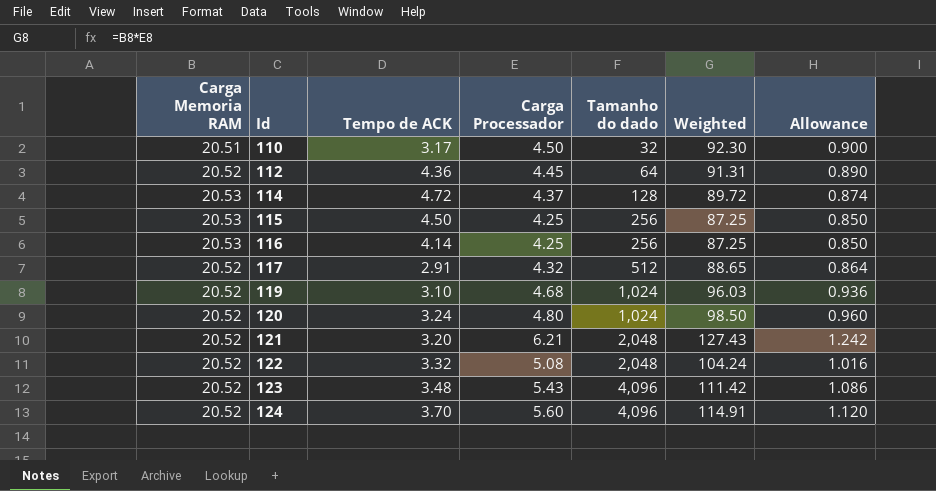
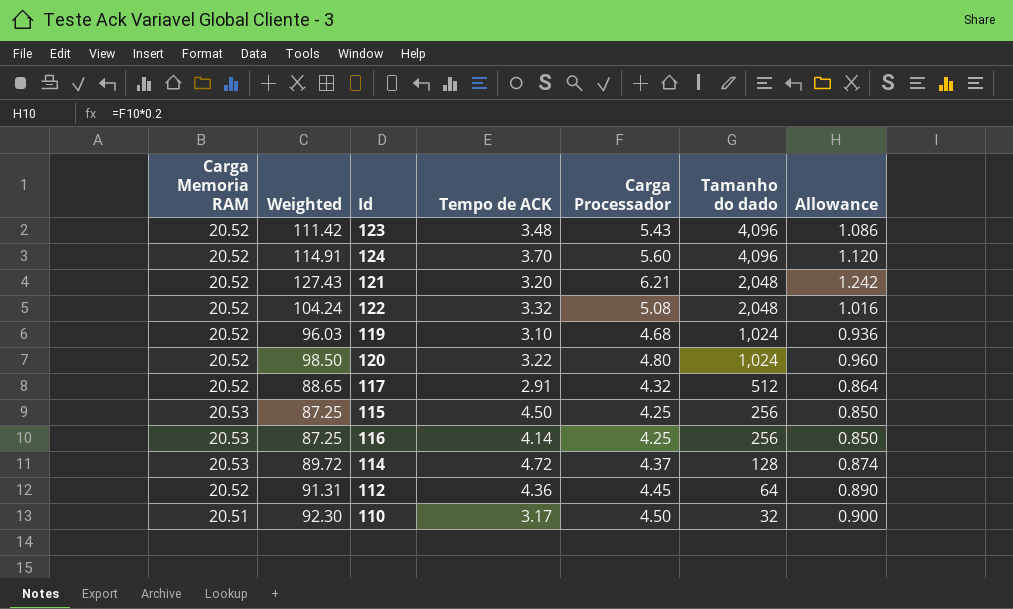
row order: Id ascending -> Tamanho do dado descending
column Weighted | position: 6 -> 2
120 | Tempo de ACK: 3.24 -> 3.22

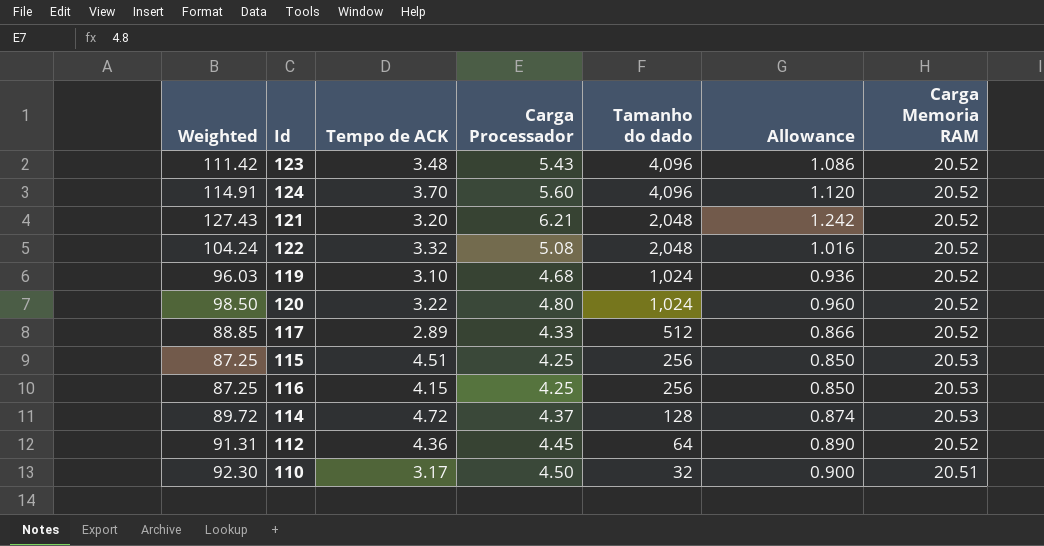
column Carga Memoria RAM | position: 1 -> 7
117 | Weighted: 88.65 -> 88.85
117 | Tempo de ACK: 2.91 -> 2.89
117 | Carga Processador: 4.32 -> 4.33
117 | Allowance: 0.864 -> 0.866
115 | Tempo de ACK: 4.50 -> 4.51
116 | Tempo de ACK: 4.14 -> 4.15

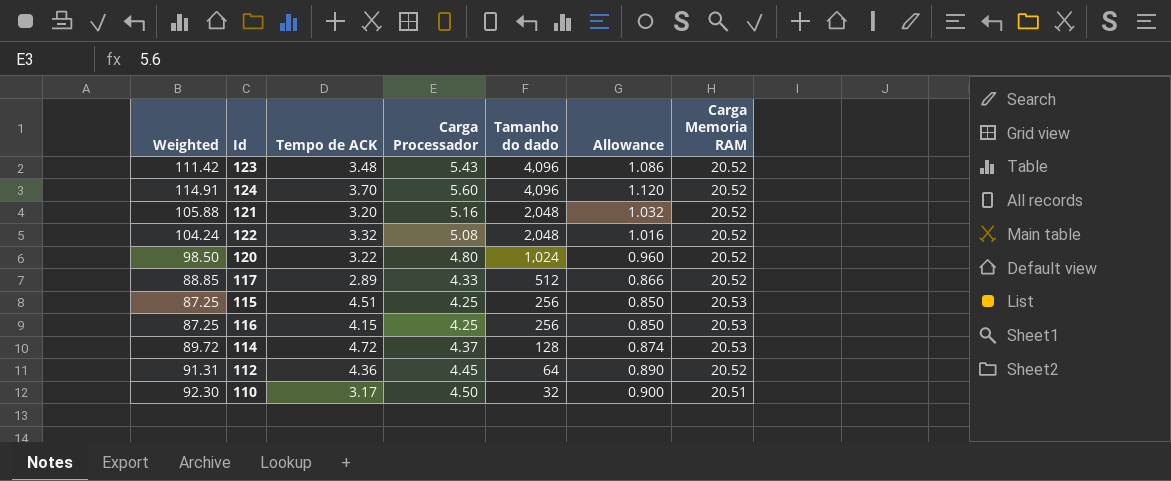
row 119: 96.03 | 3.10 | 4.68 | 1,024 | 0.936 | 20.52 -> none
121 | Weighted: 127.43 -> 105.88
121 | Carga Processador: 6.21 -> 5.16
121 | Allowance: 1.242 -> 1.032

